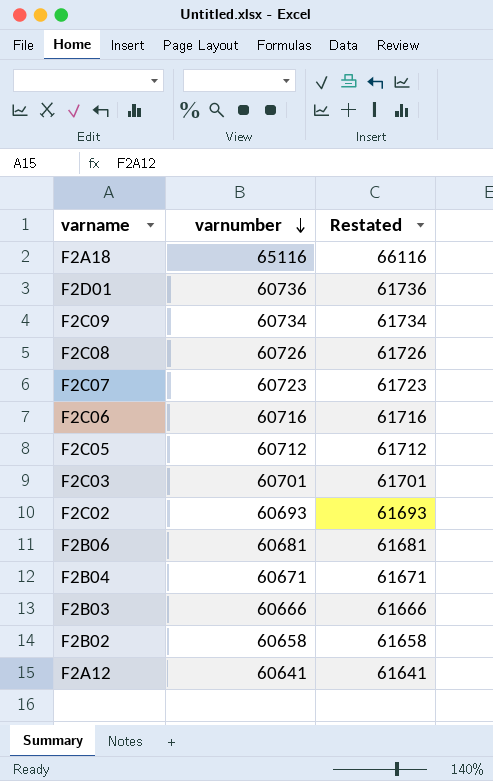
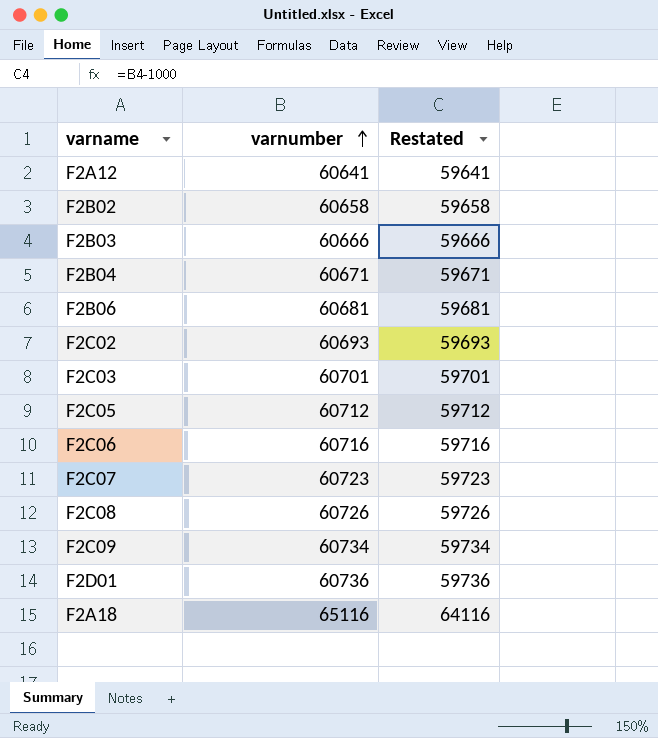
row order: varnumber descending -> varnumber ascending
column Restated | formula: [varnumber] + 1000 -> [varnumber] - 1000

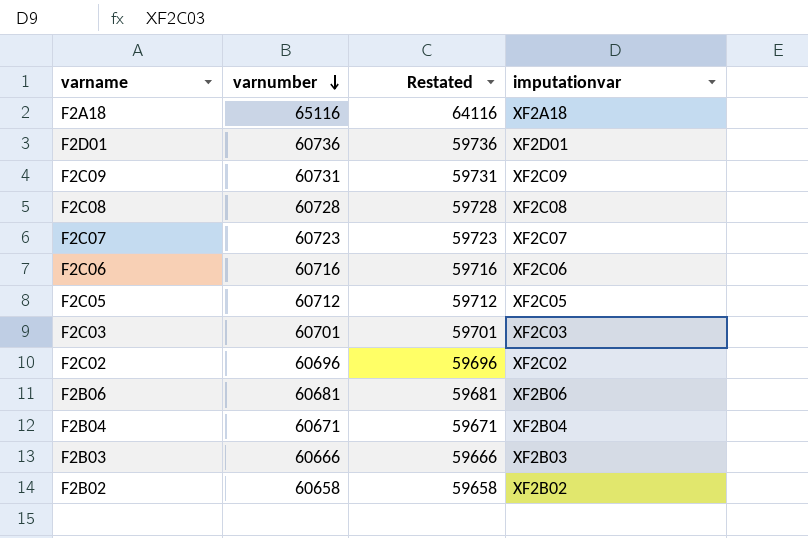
row order: varnumber ascending -> varnumber descending
column imputationvar | position: none -> 4
row F2A12: 60641 | 59641 -> none
F2C09 | varnumber: 60734 -> 60731
F2C09 | Restated: 59734 -> 59731
F2C08 | varnumber: 60726 -> 60728
F2C08 | Restated: 59726 -> 59728
F2C02 | varnumber: 60693 -> 60696
F2C02 | Restated: 59693 -> 59696

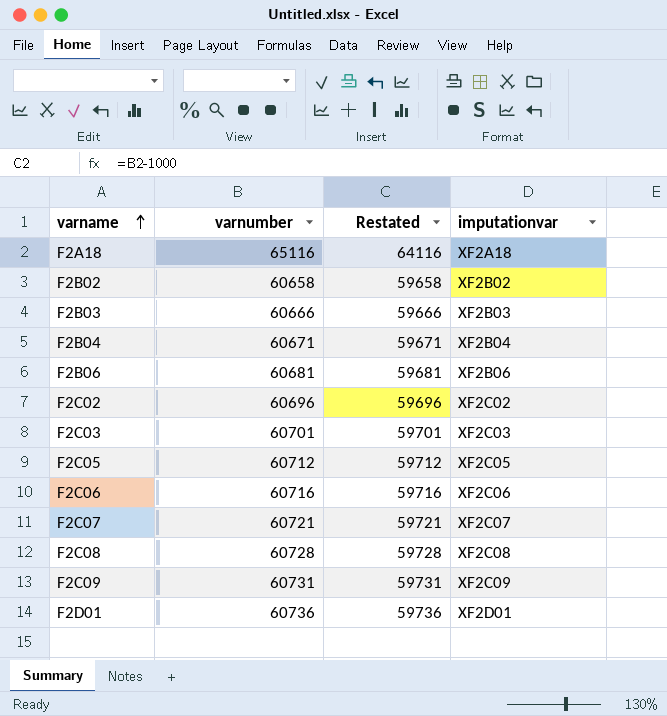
row order: varnumber descending -> varname ascending
F2C07 | varnumber: 60723 -> 60721
F2C07 | Restated: 59723 -> 59721

